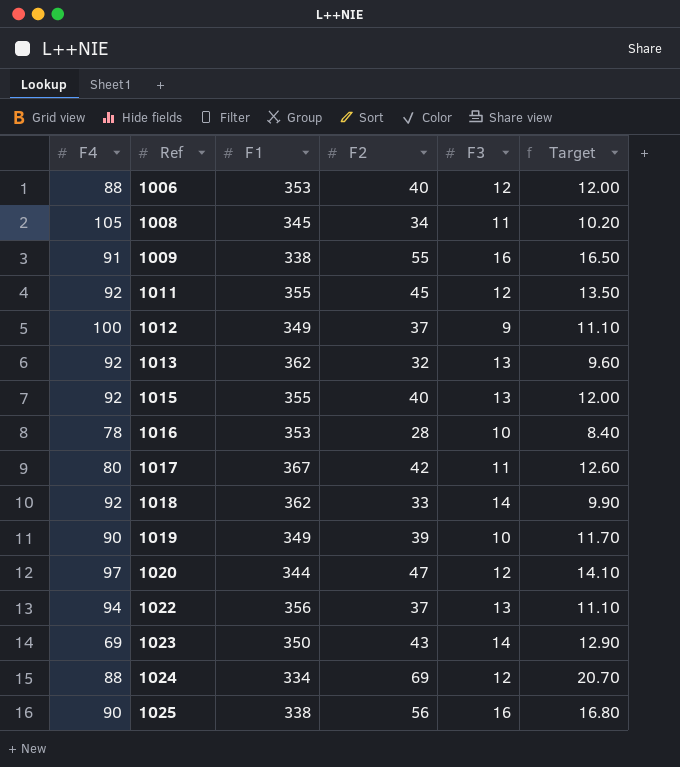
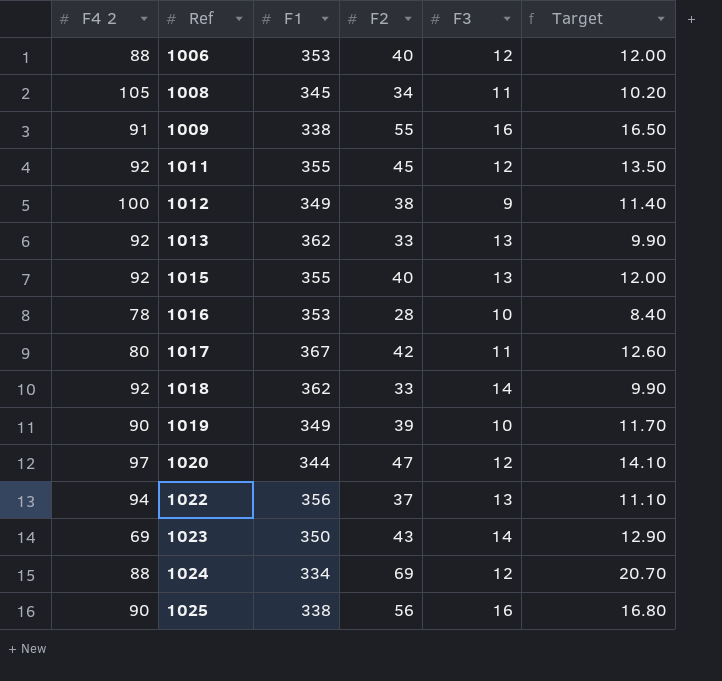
column name: F4 -> F4 2
1012 | F2: 37 -> 38
1012 | Target: 11.10 -> 11.40
1013 | F2: 32 -> 33
1013 | Target: 9.60 -> 9.90

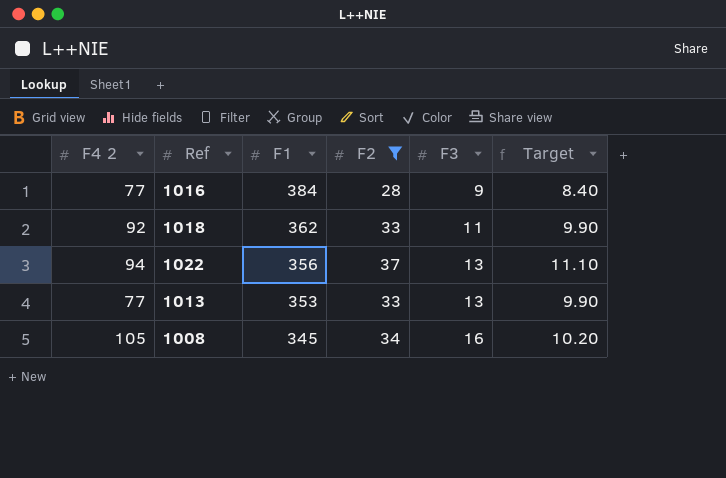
filter: none -> F2 <= 37
row order: Ref ascending -> F1 descending
1016 | F4 2: 78 -> 77
1016 | F1: 353 -> 384
1016 | F3: 10 -> 9
1018 | F3: 14 -> 11
1013 | F4 2: 92 -> 77
1013 | F1: 362 -> 353
1008 | F3: 11 -> 16

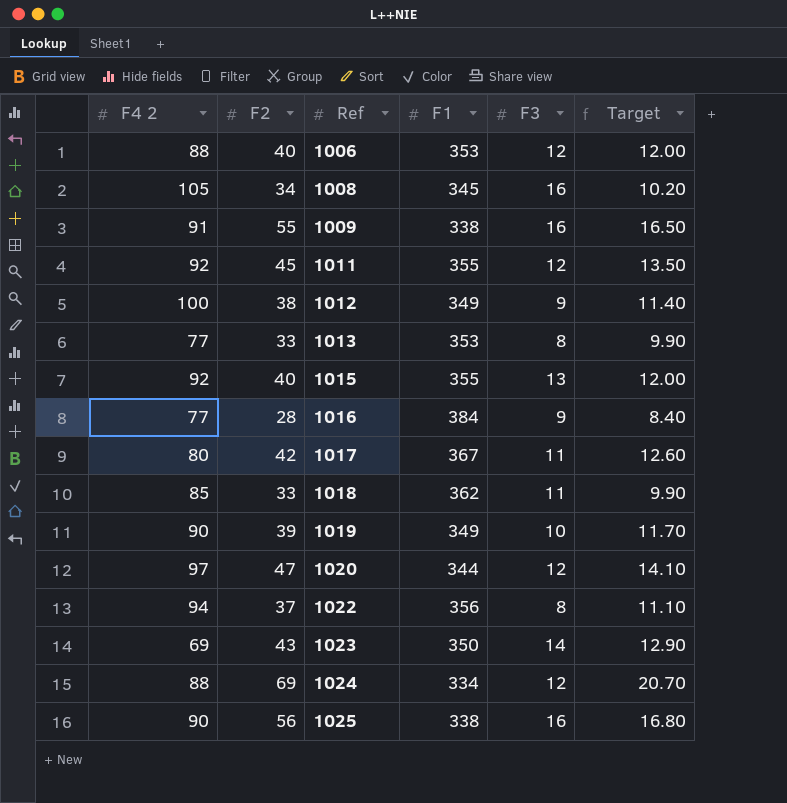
filter: F2 <= 37 -> none
row order: F1 descending -> Ref ascending
column F2 | position: 4 -> 2
1013 | F3: 13 -> 8
1018 | F4 2: 92 -> 85
1022 | F3: 13 -> 8

